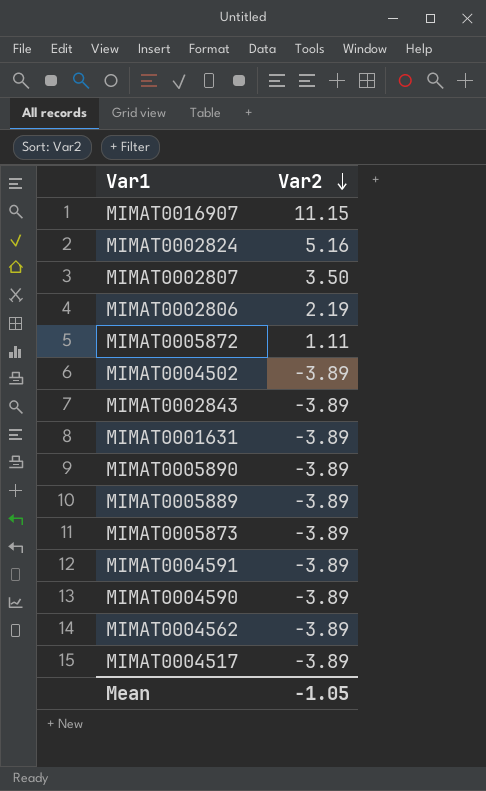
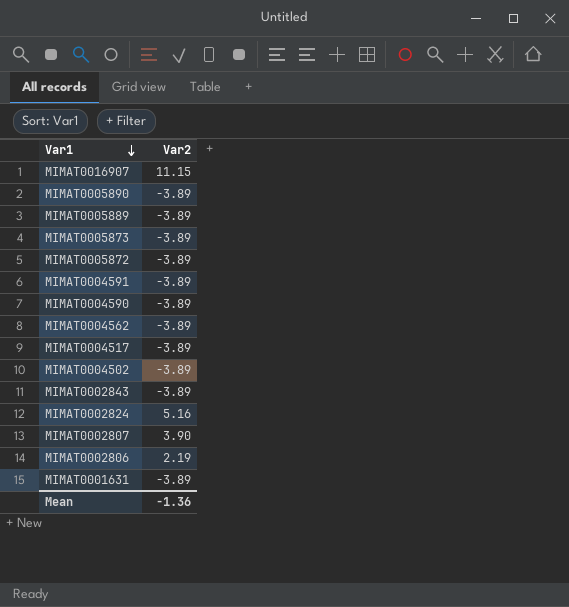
row order: Var2 descending -> Var1 descending
MIMAT0005872 | Var2: 1.11 -> -3.89
MIMAT0002807 | Var2: 3.50 -> 3.90
Mean | Var2: -1.05 -> -1.36

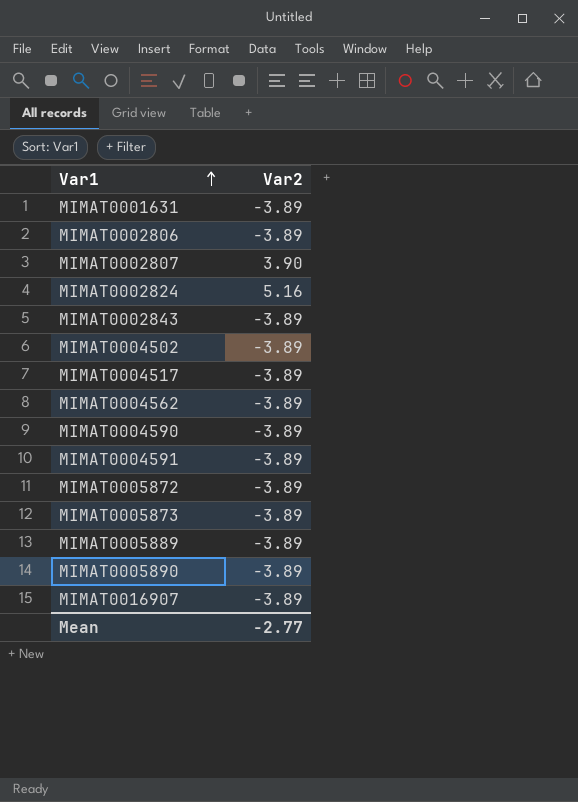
row order: Var1 descending -> Var1 ascending
MIMAT0002806 | Var2: 2.19 -> -3.89
MIMAT0016907 | Var2: 11.15 -> -3.89
Mean | Var2: -1.36 -> -2.77

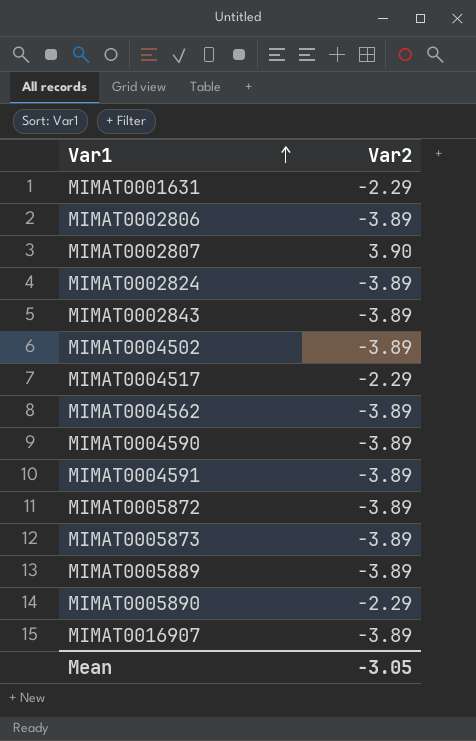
MIMAT0001631 | Var2: -3.89 -> -2.29
MIMAT0002824 | Var2: 5.16 -> -3.89
MIMAT0004517 | Var2: -3.89 -> -2.29
MIMAT0005890 | Var2: -3.89 -> -2.29
Mean | Var2: -2.77 -> -3.05

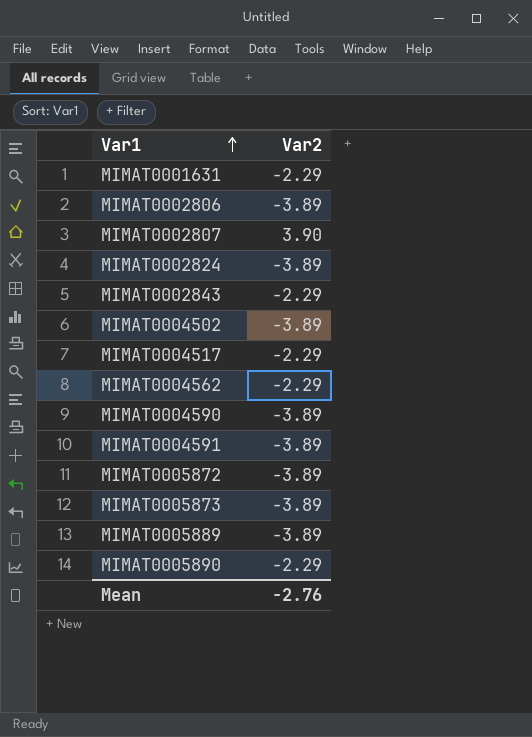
row MIMAT0016907: -3.89 -> none
MIMAT0002843 | Var2: -3.89 -> -2.29
MIMAT0004562 | Var2: -3.89 -> -2.29
Mean | Var2: -3.05 -> -2.76

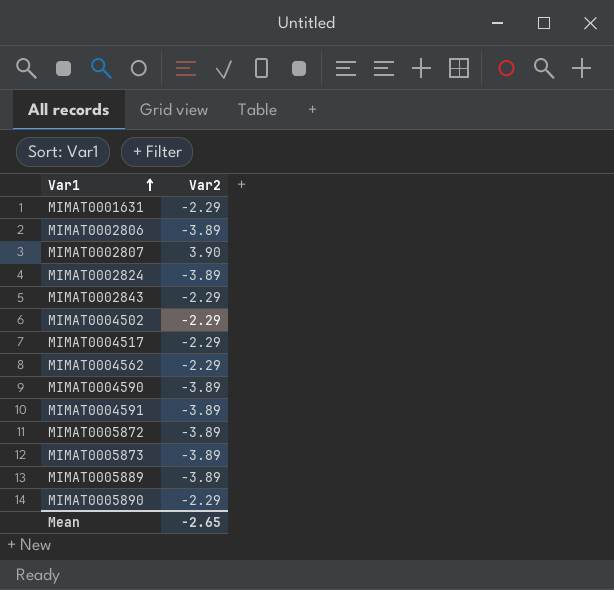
MIMAT0004502 | Var2: -3.89 -> -2.29
Mean | Var2: -2.76 -> -2.65

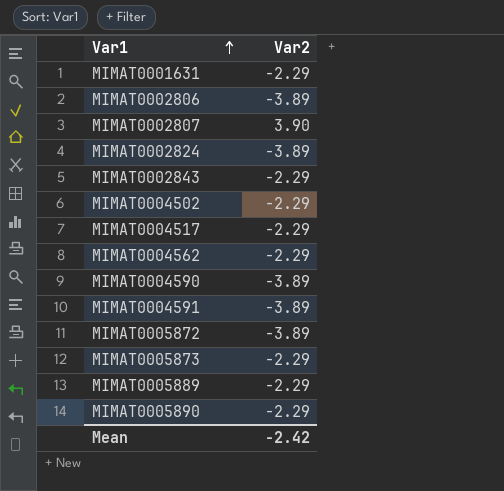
MIMAT0005873 | Var2: -3.89 -> -2.29
MIMAT0005889 | Var2: -3.89 -> -2.29
Mean | Var2: -2.65 -> -2.42

